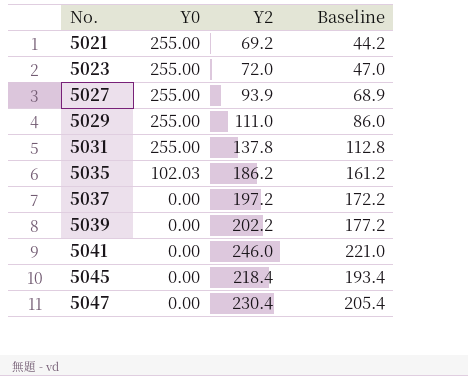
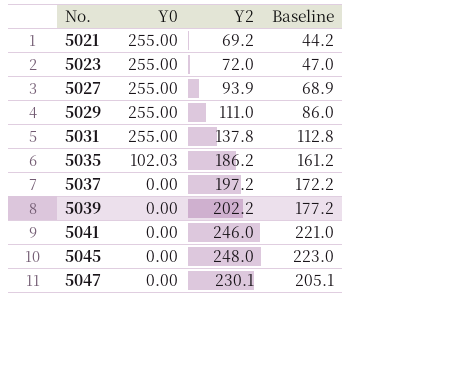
5045 | Y2: 218.4 -> 248.0
5045 | Baseline: 193.4 -> 223.0
5047 | Y2: 230.4 -> 230.1
5047 | Baseline: 205.4 -> 205.1

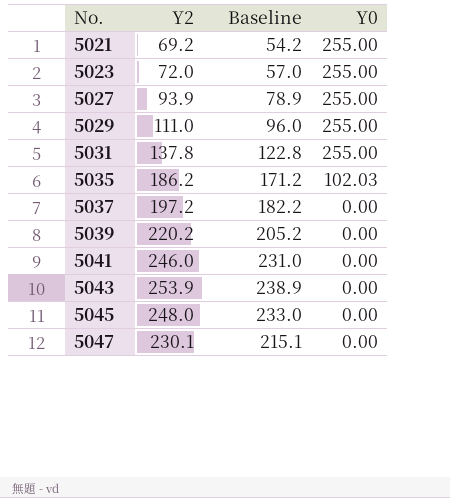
column Baseline | formula: [Y2] - 25 -> [Y2] - 15
column Y0 | position: 2 -> 4
5039 | Y2: 202.2 -> 220.2
row 5043: none -> 253.9 | 238.9 | 0.00

